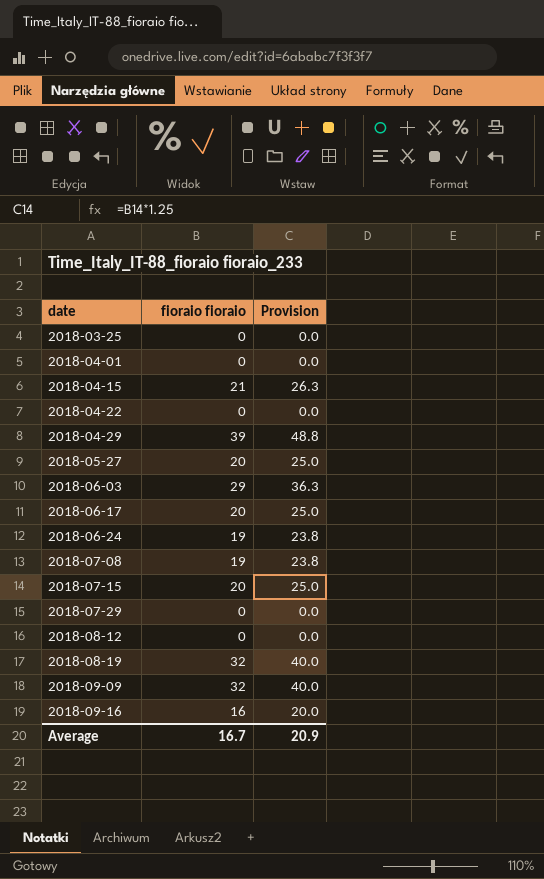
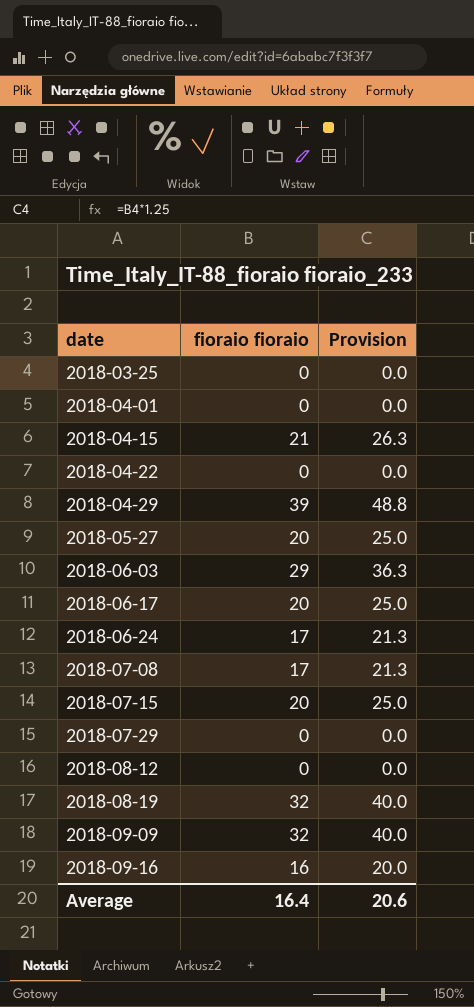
2018-06-24 | fioraio fioraio: 19 -> 17
2018-06-24 | Provision: 23.8 -> 21.3
2018-07-08 | fioraio fioraio: 19 -> 17
2018-07-08 | Provision: 23.8 -> 21.3
Average | fioraio fioraio: 16.7 -> 16.4
Average | Provision: 20.9 -> 20.6

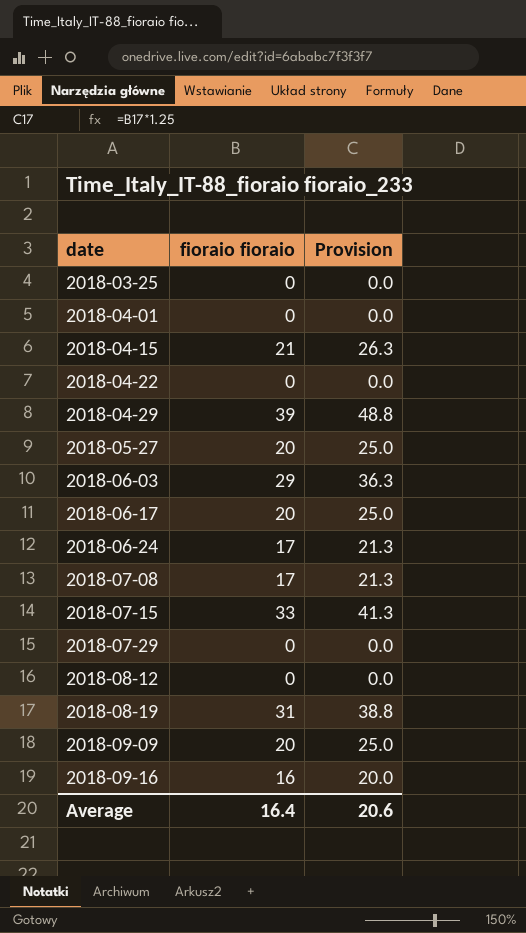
2018-07-15 | fioraio fioraio: 20 -> 33
2018-07-15 | Provision: 25.0 -> 41.3
2018-08-19 | fioraio fioraio: 32 -> 31
2018-08-19 | Provision: 40.0 -> 38.8
2018-09-09 | fioraio fioraio: 32 -> 20
2018-09-09 | Provision: 40.0 -> 25.0

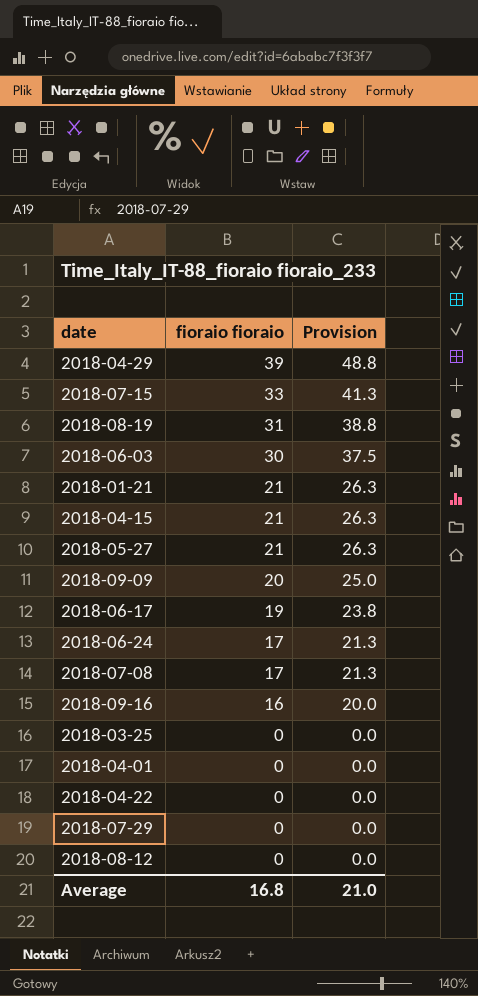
row order: date ascending -> fioraio fioraio descending
2018-06-03 | fioraio fioraio: 29 -> 30
2018-06-03 | Provision: 36.3 -> 37.5
row 2018-01-21: none -> 21 | 26.3
2018-05-27 | fioraio fioraio: 20 -> 21
2018-05-27 | Provision: 25.0 -> 26.3
2018-06-17 | fioraio fioraio: 20 -> 19
2018-06-17 | Provision: 25.0 -> 23.8
Average | fioraio fioraio: 16.4 -> 16.8
Average | Provision: 20.6 -> 21.0

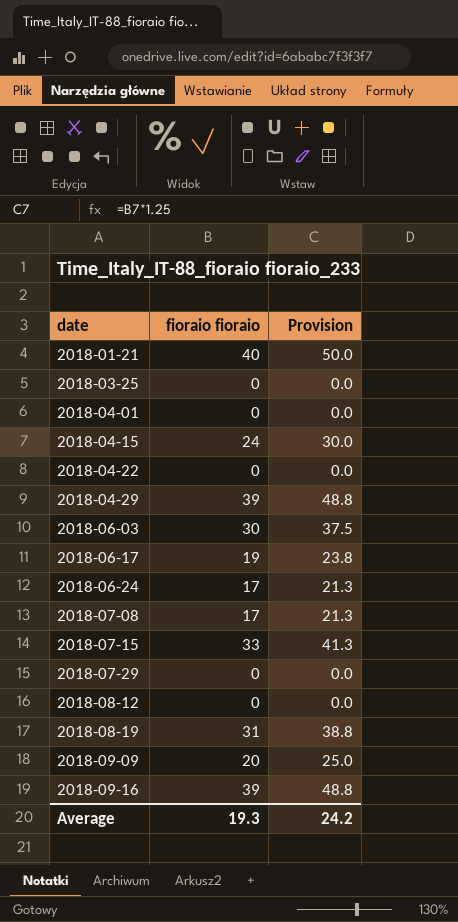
row order: fioraio fioraio descending -> date ascending
row 2018-05-27: 21 | 26.3 -> none
2018-01-21 | fioraio fioraio: 21 -> 40
2018-01-21 | Provision: 26.3 -> 50.0
2018-04-15 | fioraio fioraio: 21 -> 24
2018-04-15 | Provision: 26.3 -> 30.0
2018-09-16 | fioraio fioraio: 16 -> 39
2018-09-16 | Provision: 20.0 -> 48.8
Average | fioraio fioraio: 16.8 -> 19.3
Average | Provision: 21.0 -> 24.2

